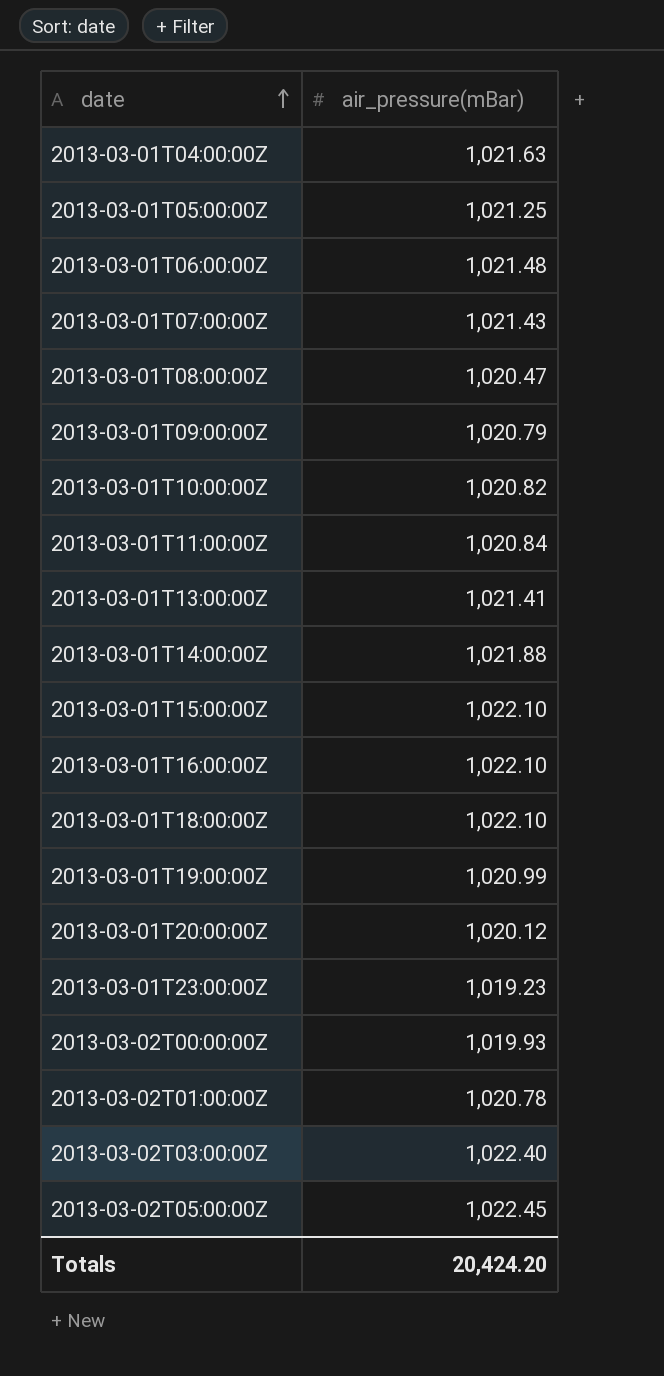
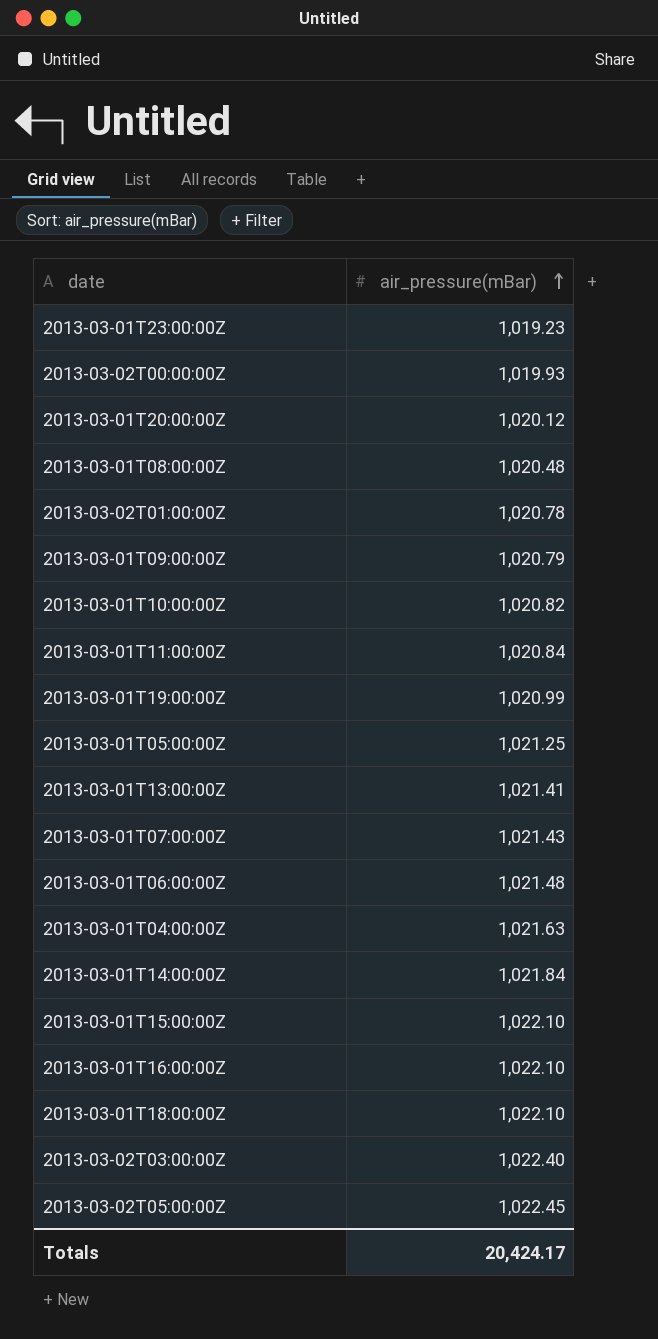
row order: date ascending -> air_pressure(mBar) ascending
2013-03-01T08:00:00Z | air_pressure(mBar): 1,020.47 -> 1,020.48
2013-03-01T14:00:00Z | air_pressure(mBar): 1,021.88 -> 1,021.84
Totals | air_pressure(mBar): 20,424.20 -> 20,424.17

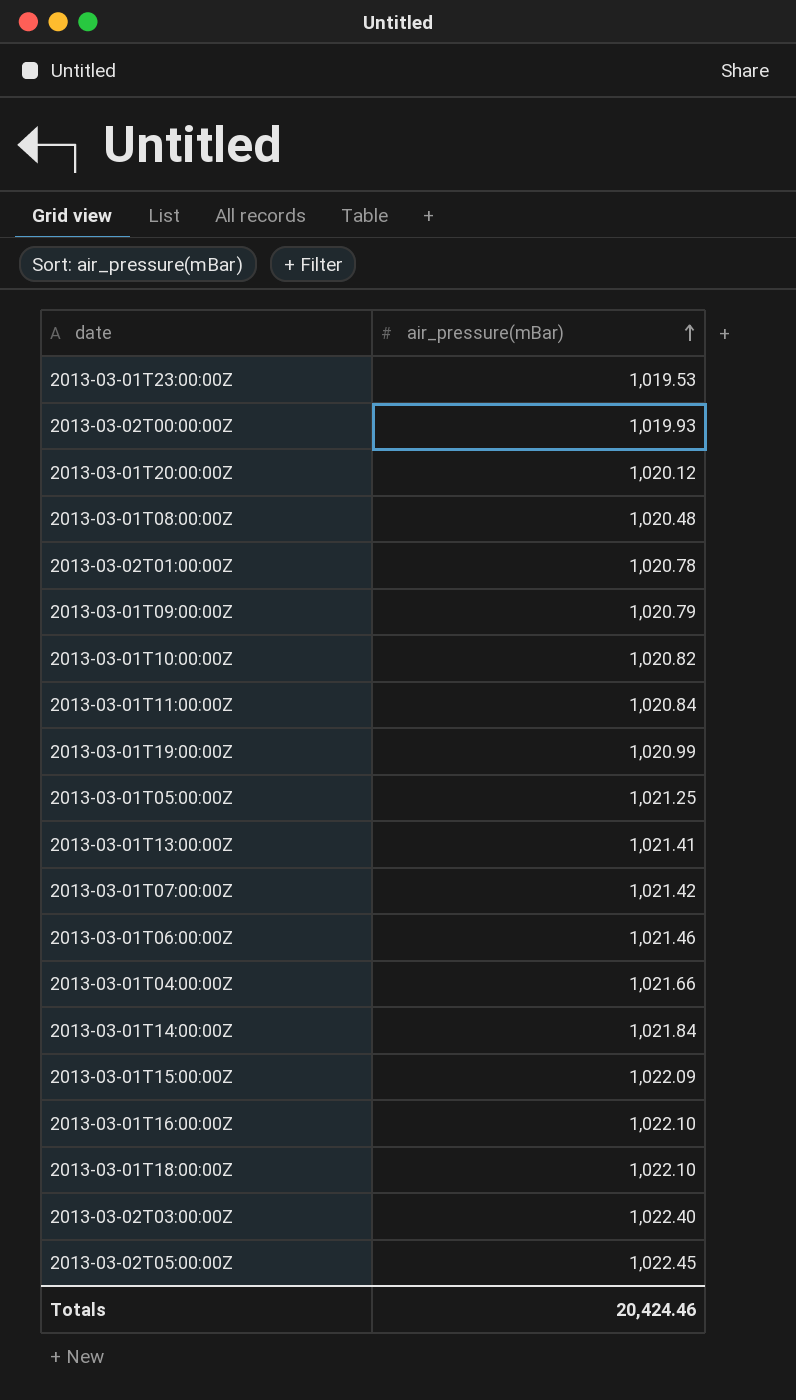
2013-03-01T23:00:00Z | air_pressure(mBar): 1,019.23 -> 1,019.53
2013-03-01T07:00:00Z | air_pressure(mBar): 1,021.43 -> 1,021.42
2013-03-01T06:00:00Z | air_pressure(mBar): 1,021.48 -> 1,021.46
2013-03-01T04:00:00Z | air_pressure(mBar): 1,021.63 -> 1,021.66
2013-03-01T15:00:00Z | air_pressure(mBar): 1,022.10 -> 1,022.09
Totals | air_pressure(mBar): 20,424.17 -> 20,424.46

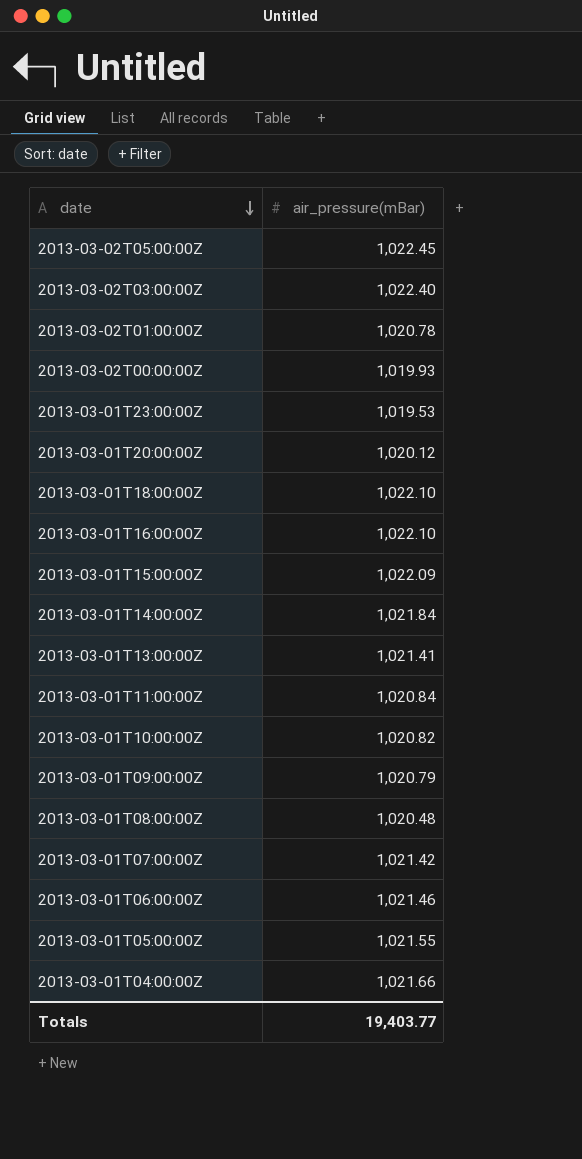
row order: air_pressure(mBar) ascending -> date descending
row 2013-03-01T19:00:00Z: 1,020.99 -> none
2013-03-01T05:00:00Z | air_pressure(mBar): 1,021.25 -> 1,021.55
Totals | air_pressure(mBar): 20,424.46 -> 19,403.77

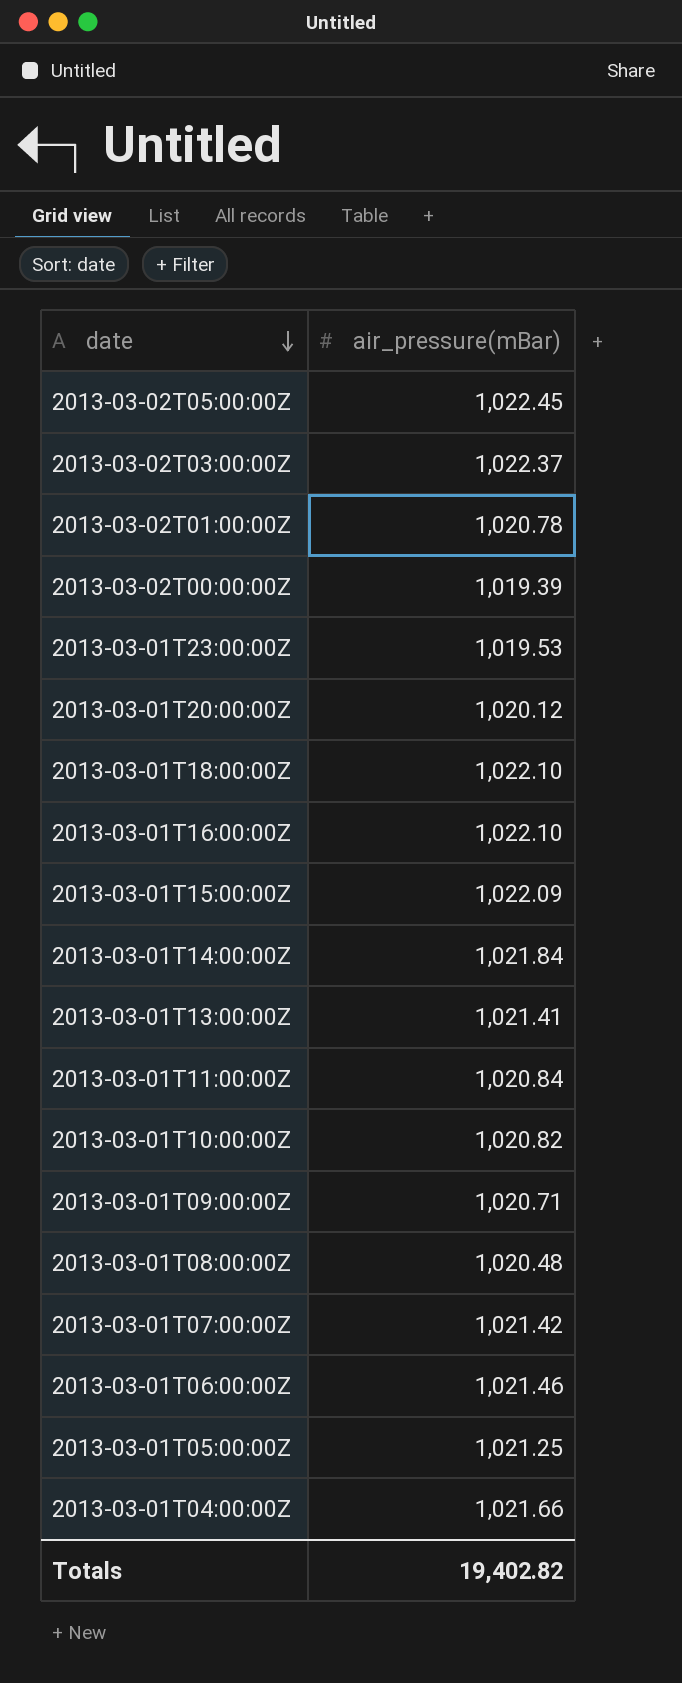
2013-03-02T03:00:00Z | air_pressure(mBar): 1,022.40 -> 1,022.37
2013-03-02T00:00:00Z | air_pressure(mBar): 1,019.93 -> 1,019.39
2013-03-01T09:00:00Z | air_pressure(mBar): 1,020.79 -> 1,020.71
2013-03-01T05:00:00Z | air_pressure(mBar): 1,021.55 -> 1,021.25
Totals | air_pressure(mBar): 19,403.77 -> 19,402.82

